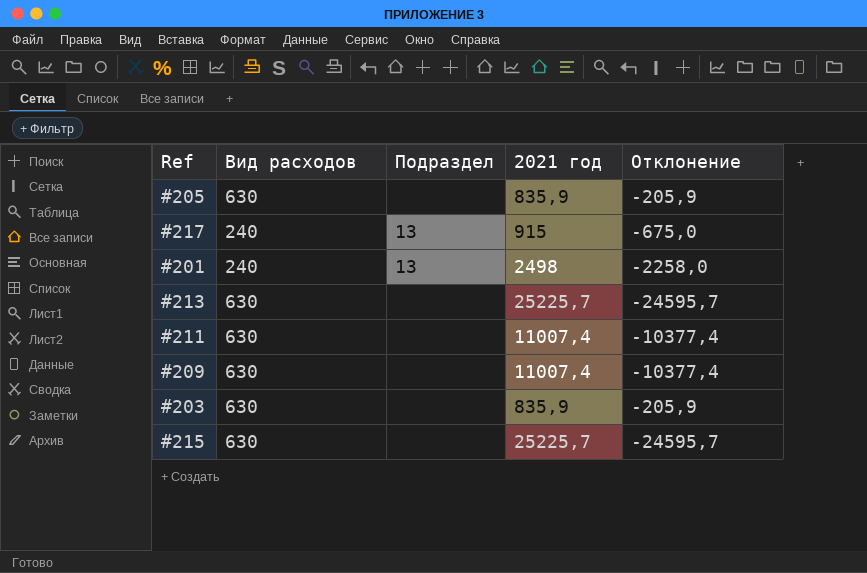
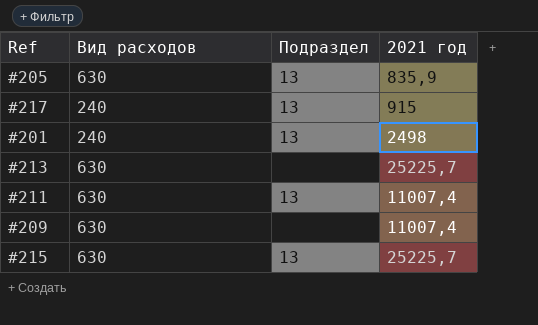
column Отклонение | formula: [Вид расходов] - [2021 год] -> none
row #203: 630 | none | 835,9 | -205,9 -> none
#205 | Подраздел: none -> 13
#211 | Подраздел: none -> 13
#215 | Подраздел: none -> 13

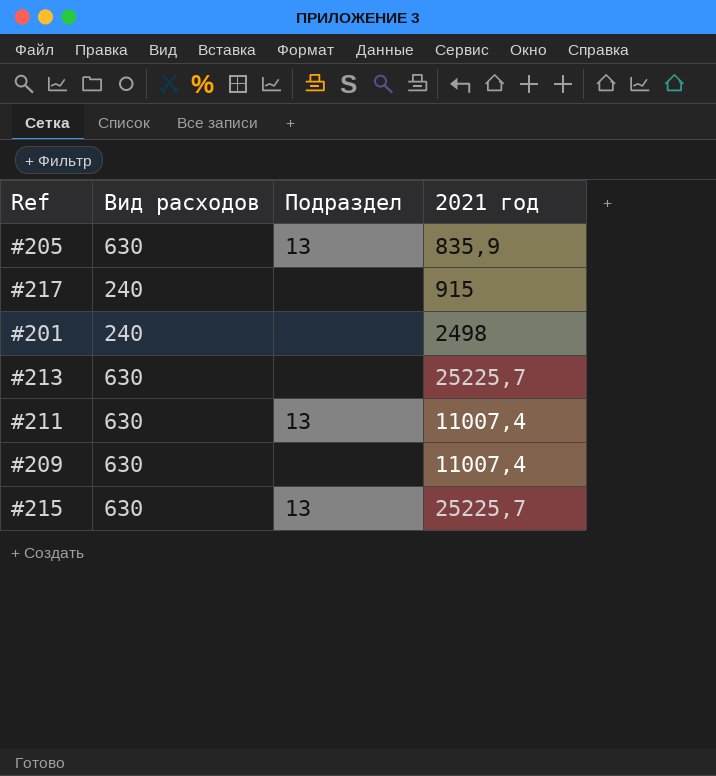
#217 | Подраздел: 13 -> none
#201 | Подраздел: 13 -> none

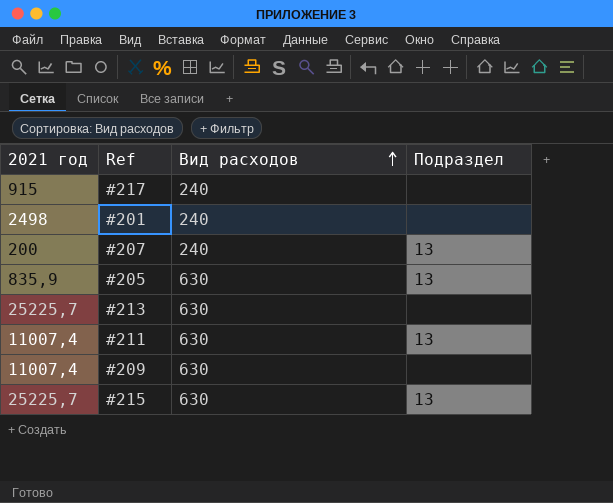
row order: none -> Вид расходов ascending
column 2021 год | position: 4 -> 1
row #207: none -> 200 | 240 | 13

